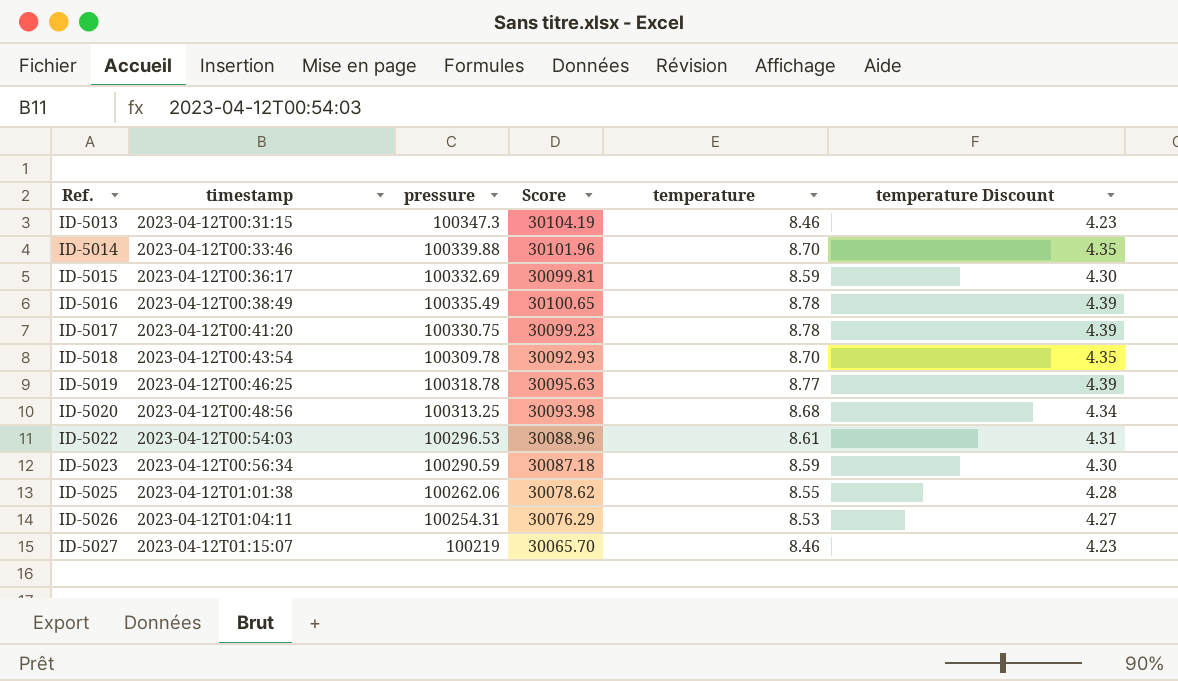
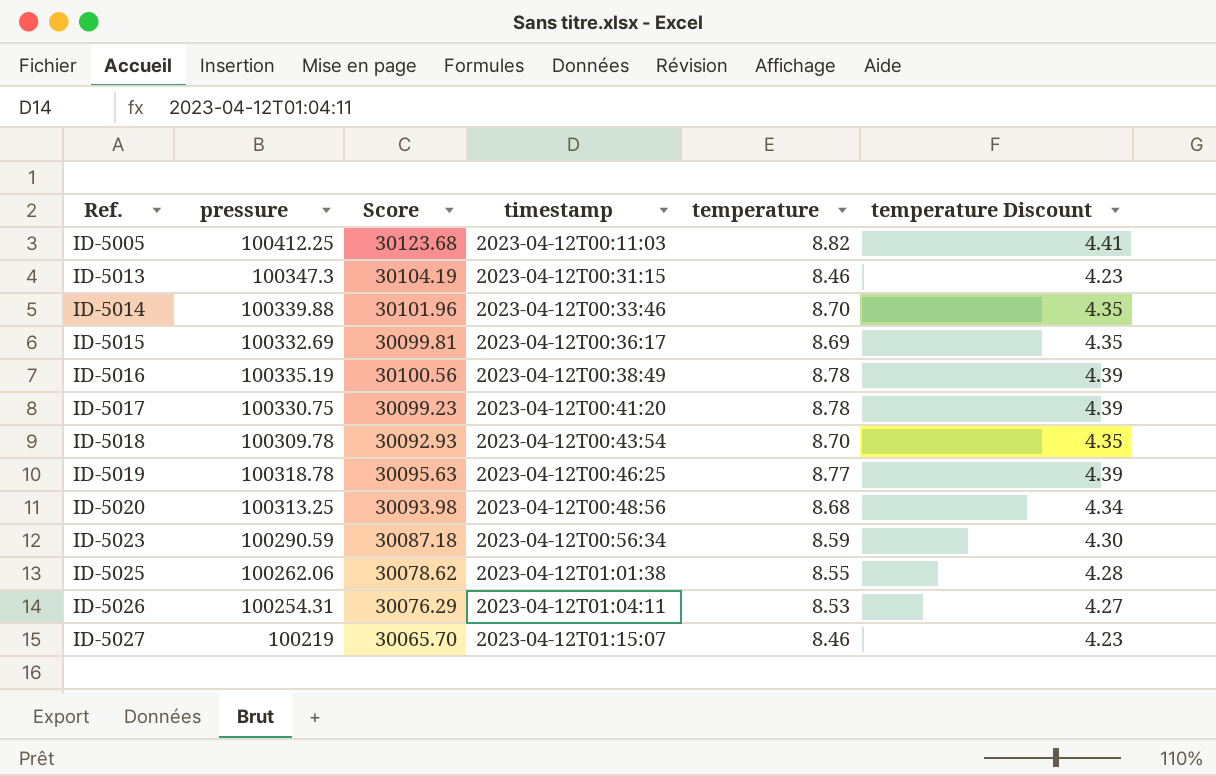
column timestamp | position: 2 -> 4
row ID-5022: 2023-04-12T00:54:03 | 100296.53 | 30088.96 | 8.61 | 4.31 -> none
row ID-5005: none -> 100412.25 | 30123.68 | 2023-04-12T00:11:03 | 8.82 | 4.41
ID-5015 | temperature: 8.59 -> 8.69
ID-5015 | temperature Discount: 4.30 -> 4.35
ID-5016 | pressure: 100335.49 -> 100335.19
ID-5016 | Score: 30100.65 -> 30100.56

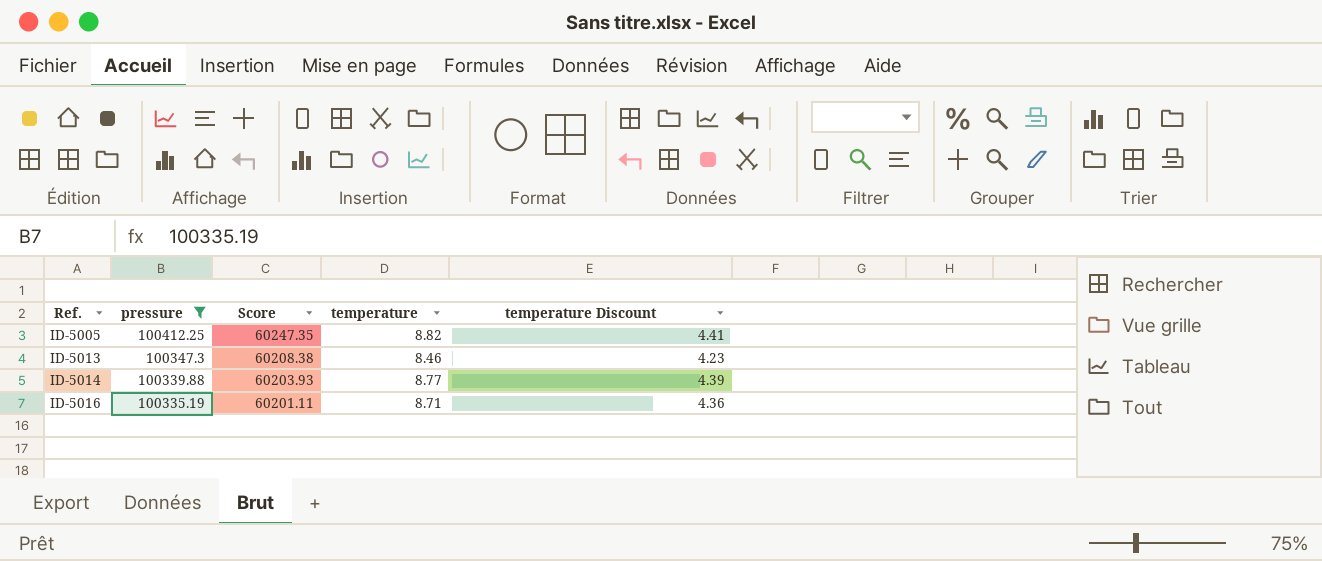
filter: none -> pressure >= 100335.19
column timestamp | position: 4 -> none
column Score | formula: [pressure] * 0.3 -> [pressure] * 0.6
ID-5014 | temperature: 8.70 -> 8.77
ID-5014 | temperature Discount: 4.35 -> 4.39
ID-5016 | temperature: 8.78 -> 8.71
ID-5016 | temperature Discount: 4.39 -> 4.36

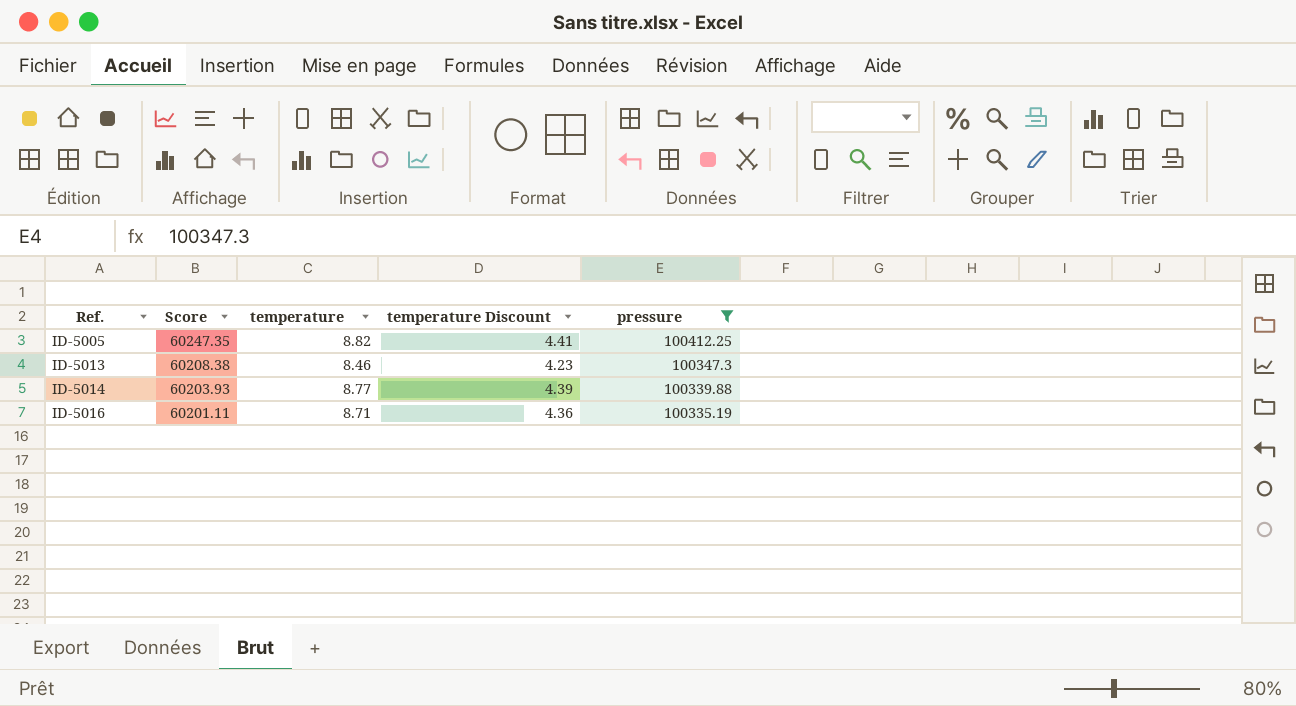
column pressure | position: 2 -> 5

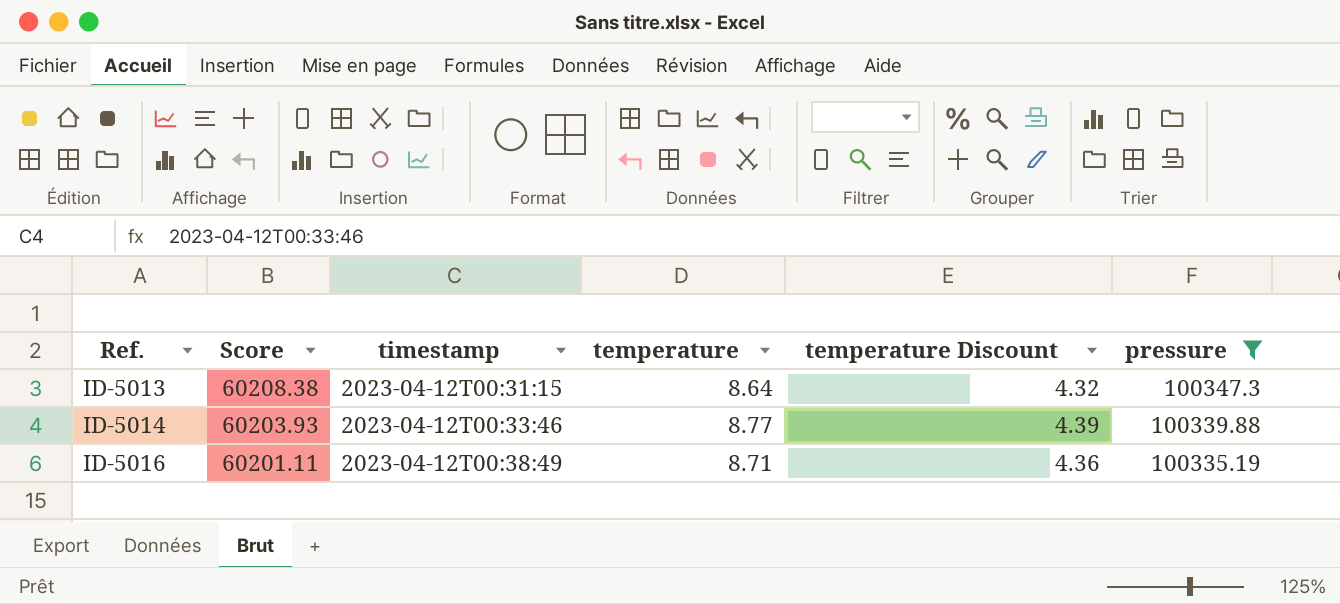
column timestamp | position: none -> 3
row ID-5005: 60247.35 | 8.82 | 4.41 | 100412.25 -> none
ID-5013 | temperature: 8.46 -> 8.64
ID-5013 | temperature Discount: 4.23 -> 4.32

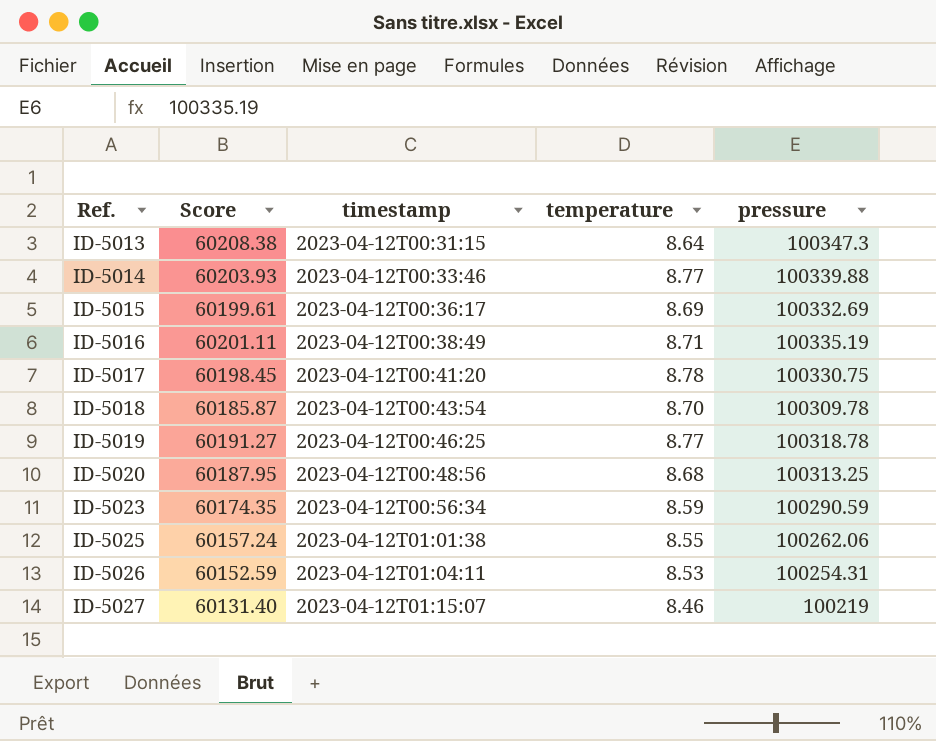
filter: pressure >= 100335.19 -> none
column temperature Discount | formula: [temperature] * 0.5 -> none

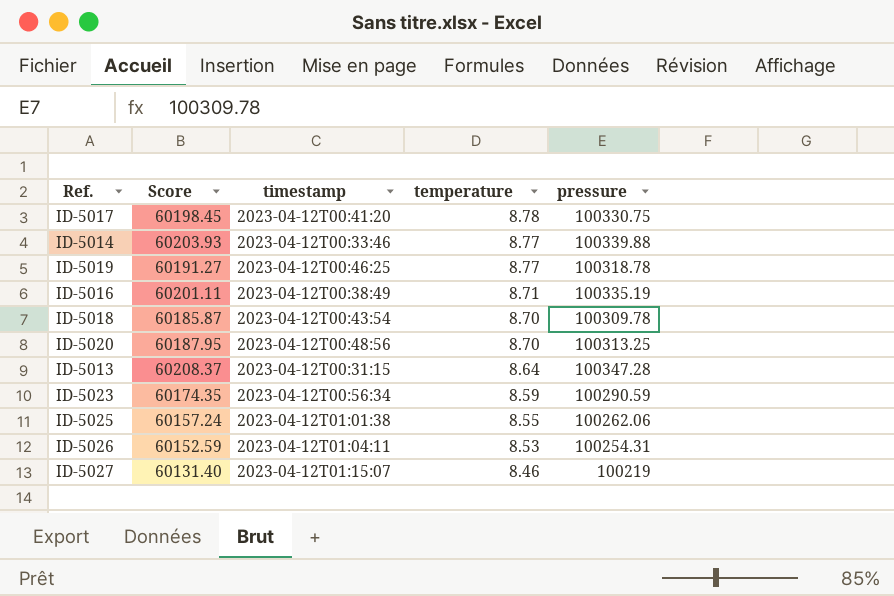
row order: Ref. ascending -> temperature descending
row ID-5015: 60199.61 | 2023-04-12T00:36:17 | 8.69 | 100332.69 -> none
ID-5020 | temperature: 8.68 -> 8.70
ID-5013 | Score: 60208.38 -> 60208.37
ID-5013 | pressure: 100347.3 -> 100347.28

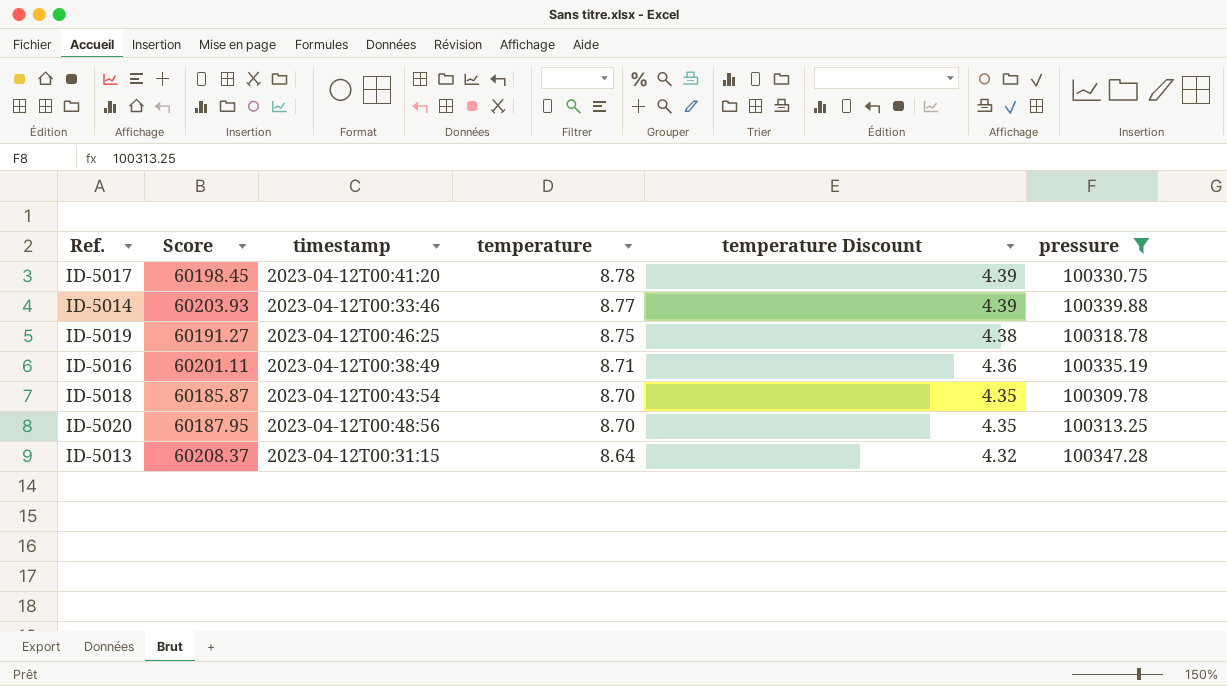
filter: none -> pressure >= 100309.78
column temperature Discount | formula: none -> [temperature] * 0.5
ID-5019 | temperature: 8.77 -> 8.75

